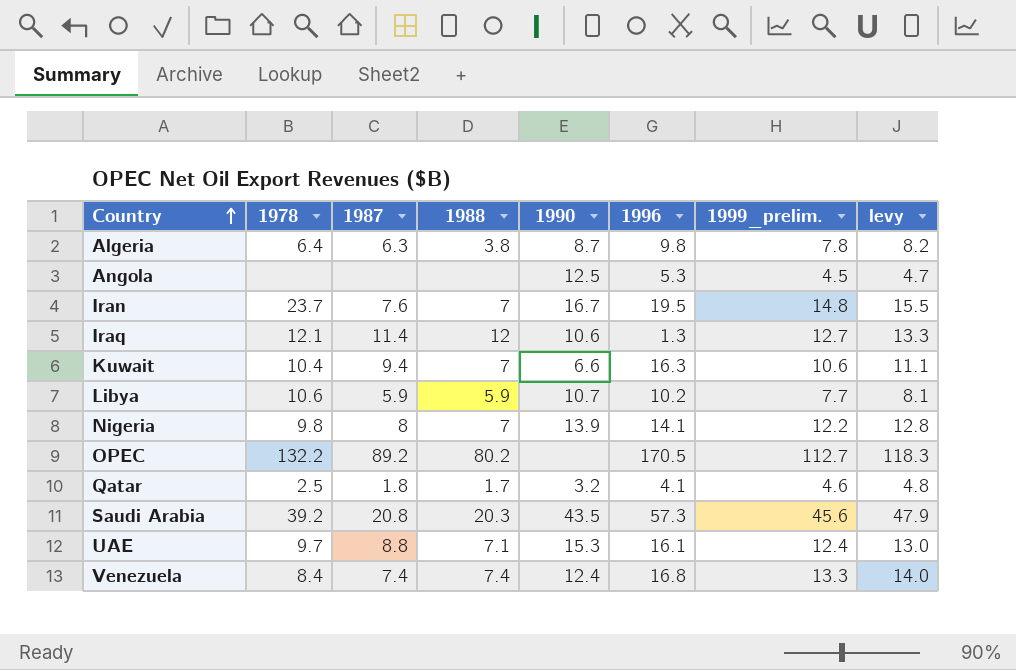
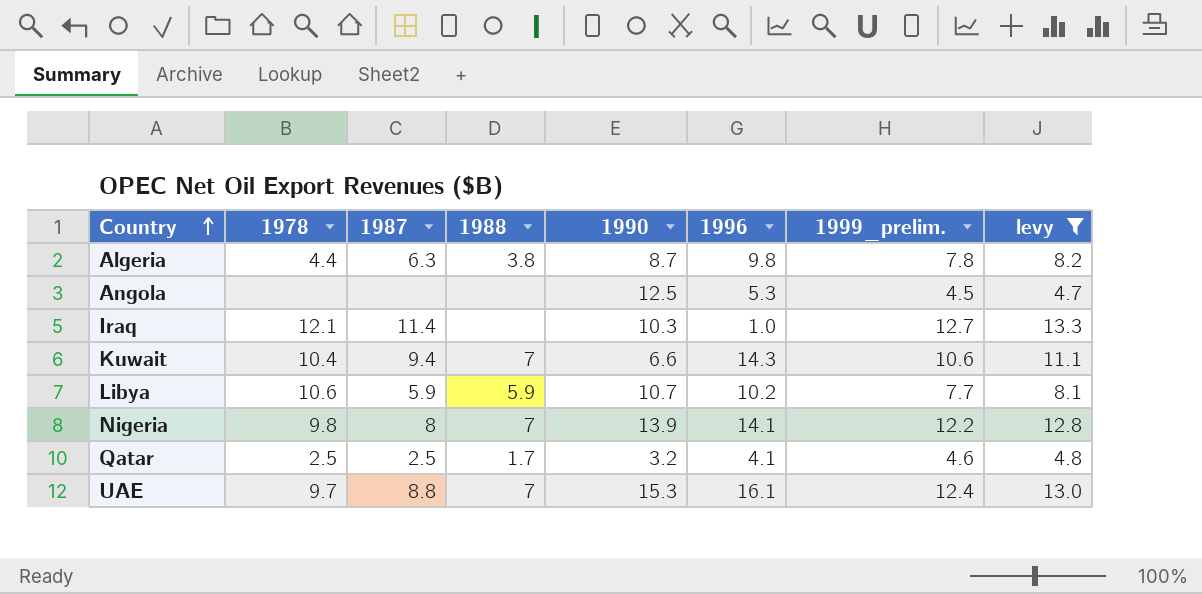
filter: none -> levy <= 13.3
Algeria | 1978: 6.4 -> 4.4
Iraq | 1988: 12 -> none
Iraq | 1990: 10.6 -> 10.3
Iraq | 1996: 1.3 -> 1.0
Kuwait | 1996: 16.3 -> 14.3
Qatar | 1987: 1.8 -> 2.5
UAE | 1988: 7.1 -> 7

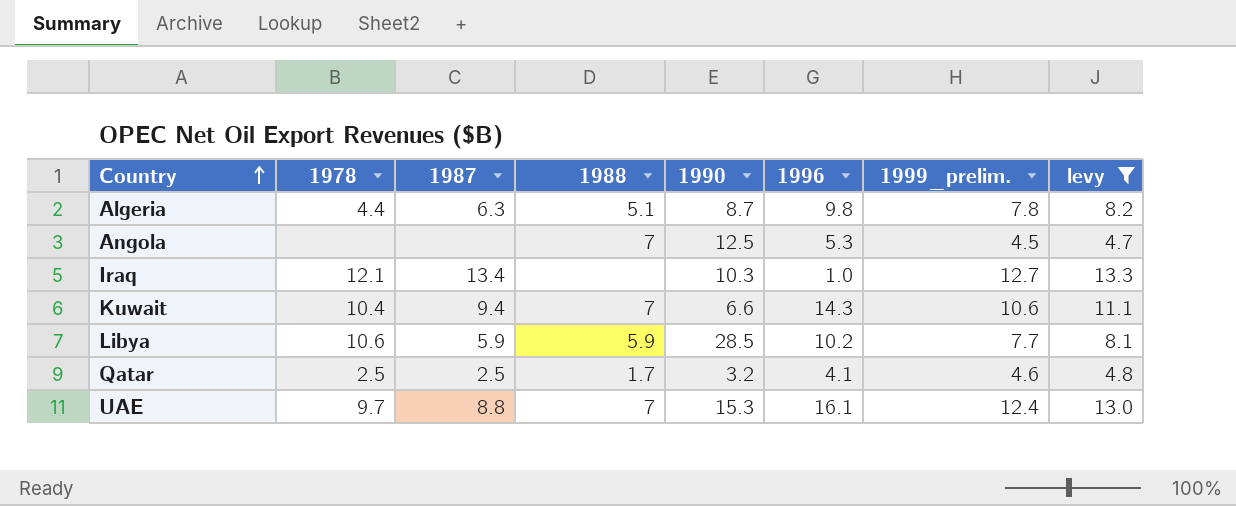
row Nigeria: 9.8 | 8 | 7 | 13.9 | 14.1 | 12.2 | 12.8 -> none
Algeria | 1988: 3.8 -> 5.1
Angola | 1988: none -> 7
Iraq | 1987: 11.4 -> 13.4
Libya | 1990: 10.7 -> 28.5

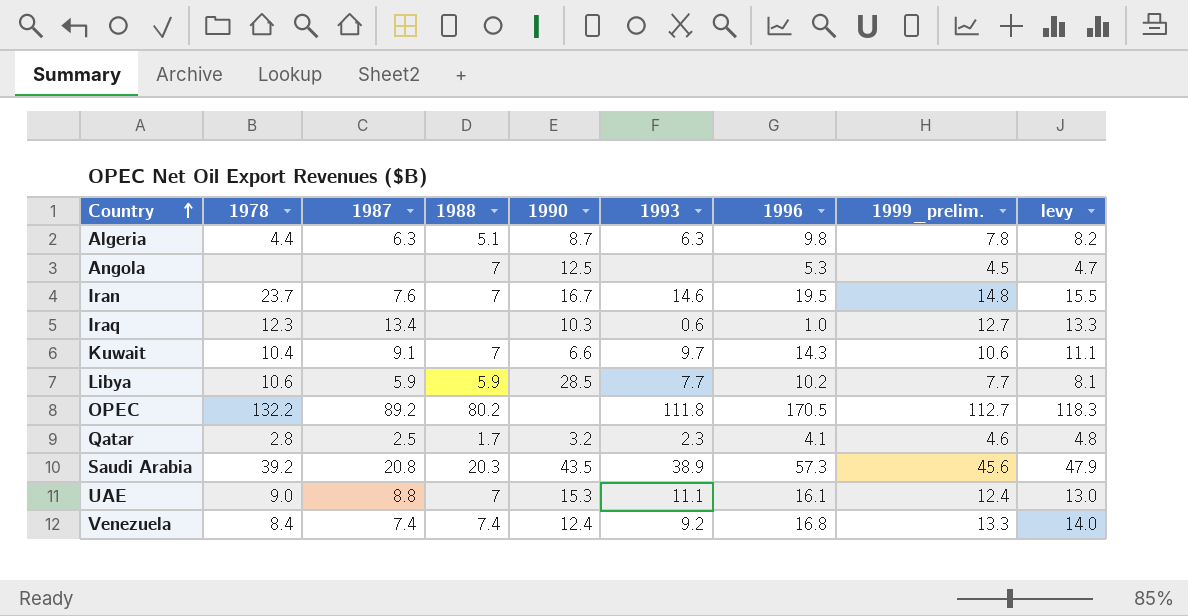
filter: levy <= 13.3 -> none
column 1993 | position: none -> 6
Iraq | 1978: 12.1 -> 12.3
Kuwait | 1987: 9.4 -> 9.1
Qatar | 1978: 2.5 -> 2.8
UAE | 1978: 9.7 -> 9.0

